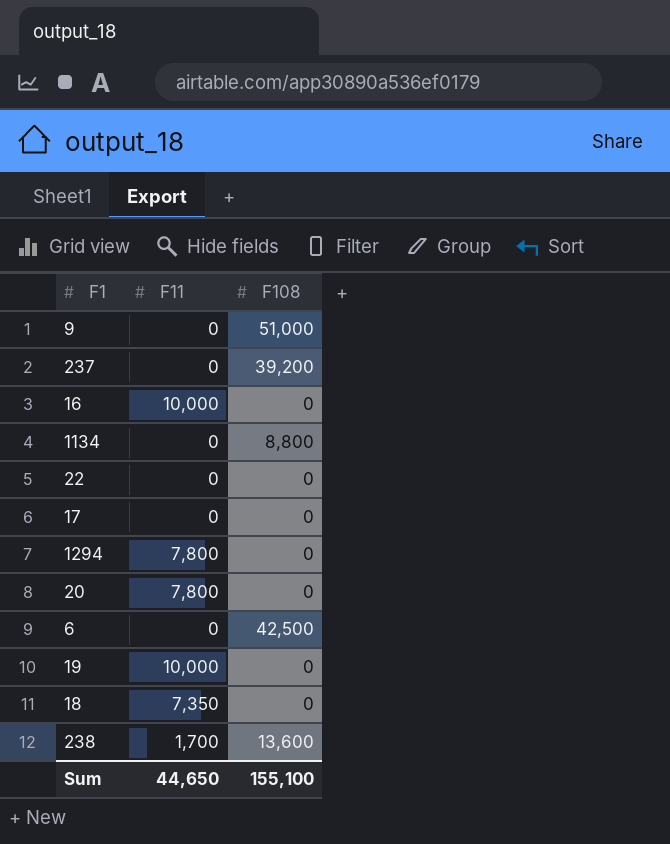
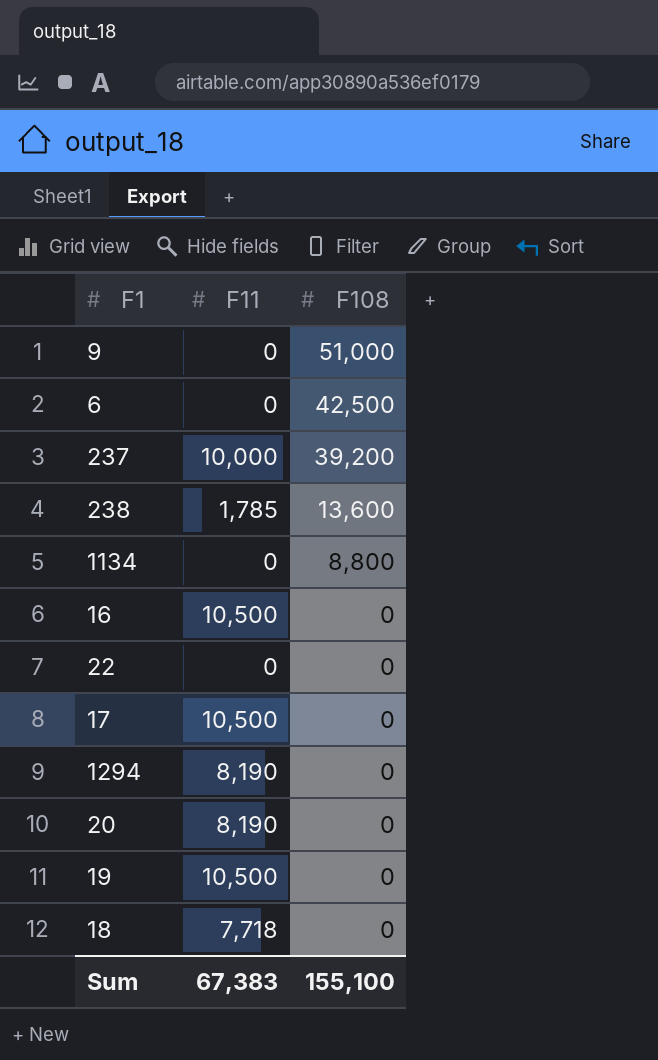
row order: none -> F108 descending
237 | F11: 0 -> 10,000
238 | F11: 1,700 -> 1,785
16 | F11: 10,000 -> 10,500
17 | F11: 0 -> 10,500
1294 | F11: 7,800 -> 8,190
20 | F11: 7,800 -> 8,190
19 | F11: 10,000 -> 10,500
18 | F11: 7,350 -> 7,718
Sum | F11: 44,650 -> 67,383

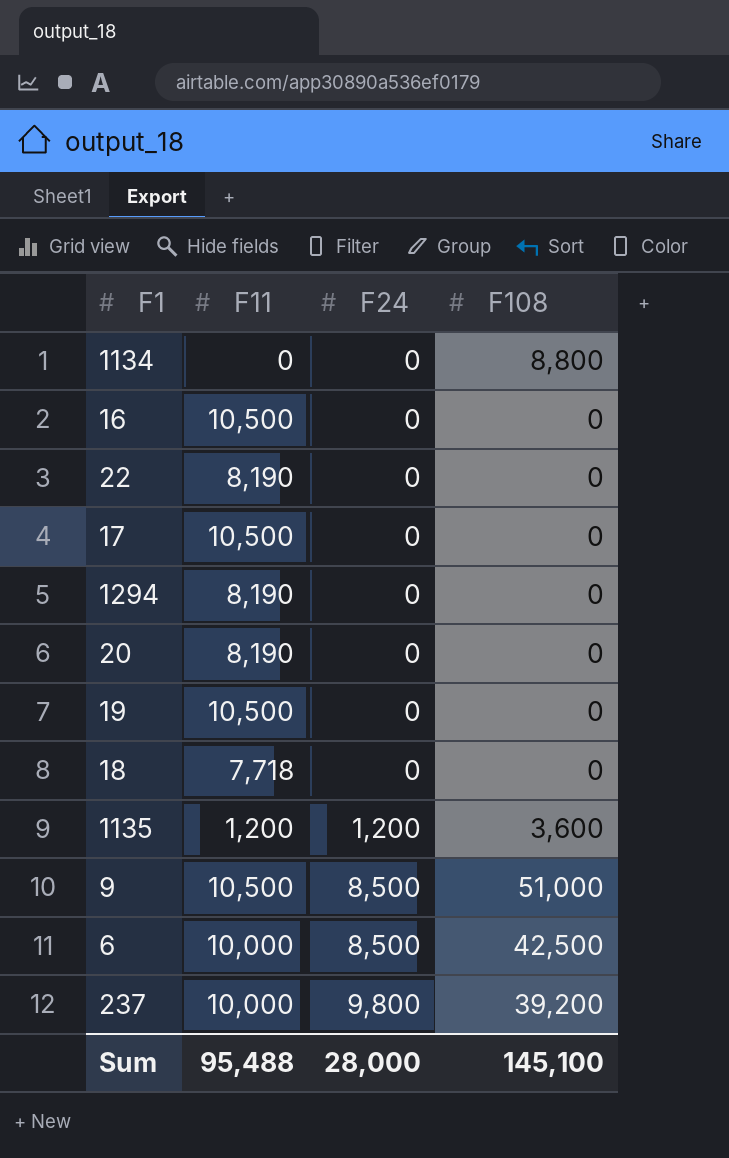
row order: F108 descending -> F24 ascending
column F24 | position: none -> 3
row 238: 1,785 | 13,600 -> none
22 | F11: 0 -> 8,190
row 1135: none -> 1,200 | 1,200 | 3,600
9 | F11: 0 -> 10,500
6 | F11: 0 -> 10,000
Sum | F11: 67,383 -> 95,488
Sum | F108: 155,100 -> 145,100

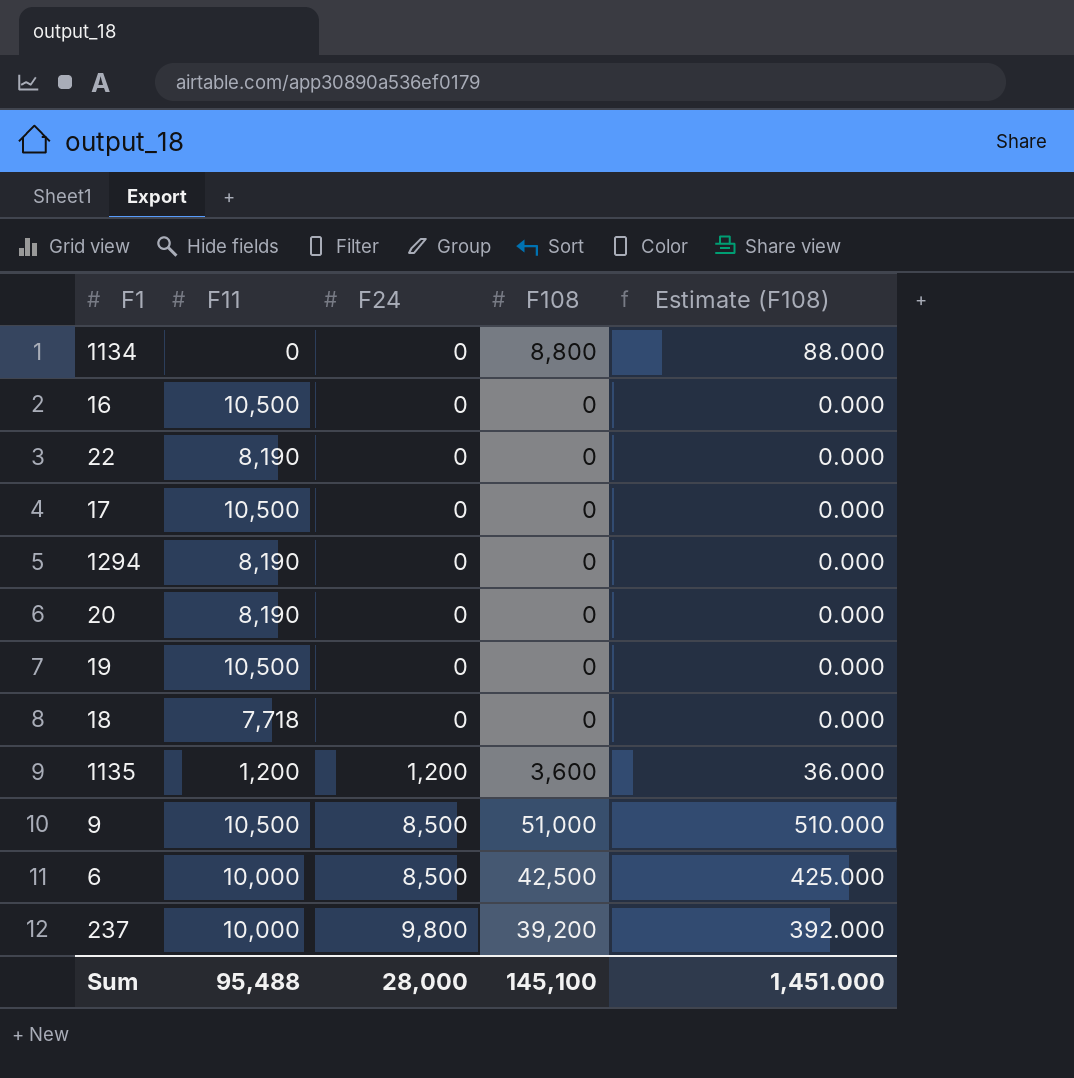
column Estimate (F108) | formula: none -> [F108] * 0.01

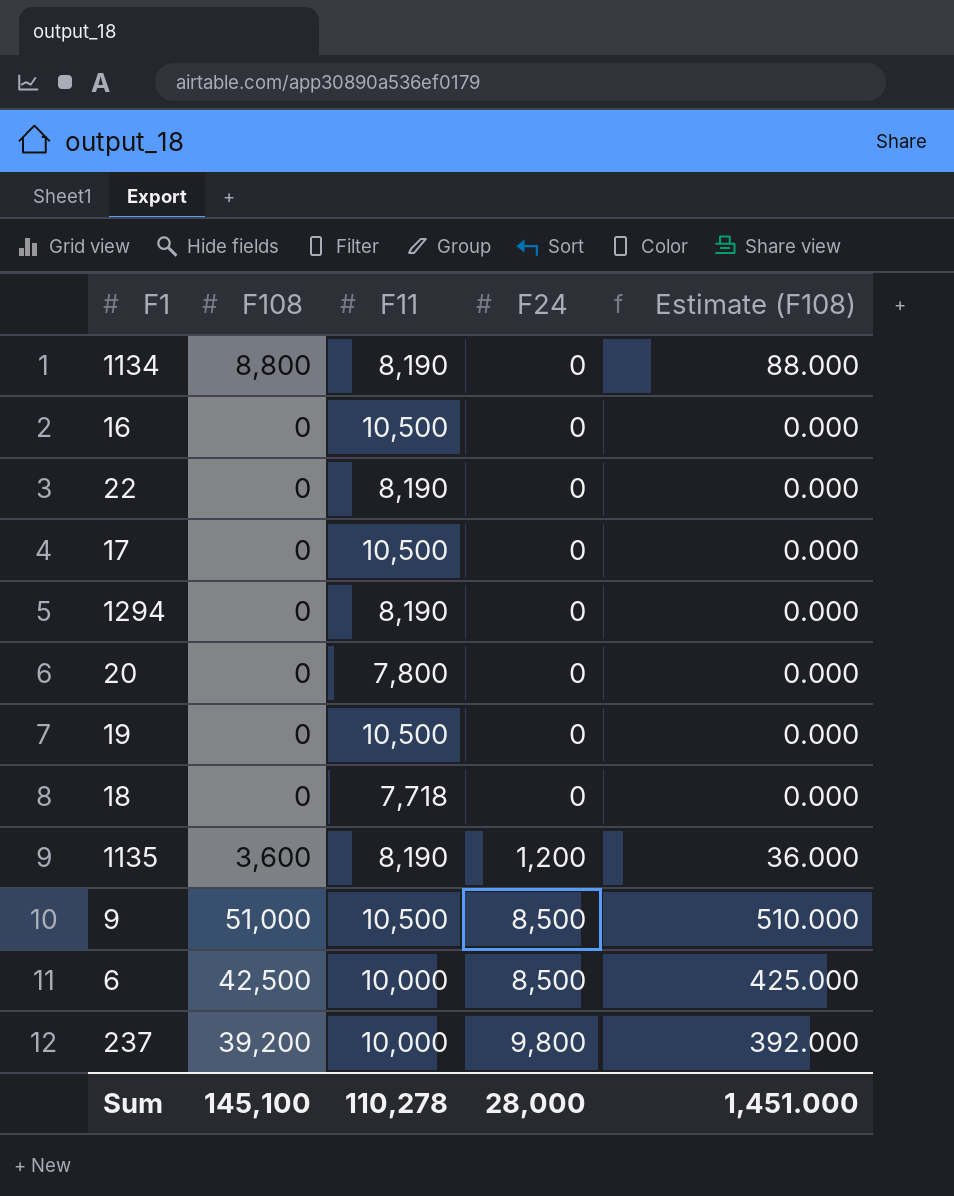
column F108 | position: 4 -> 2
1134 | F11: 0 -> 8,190
20 | F11: 8,190 -> 7,800
1135 | F11: 1,200 -> 8,190
Sum | F11: 95,488 -> 110,278

